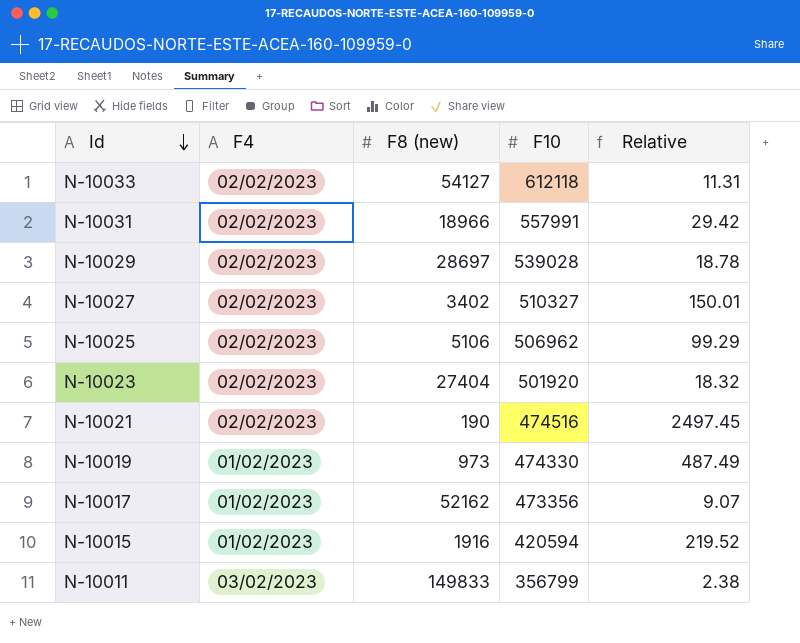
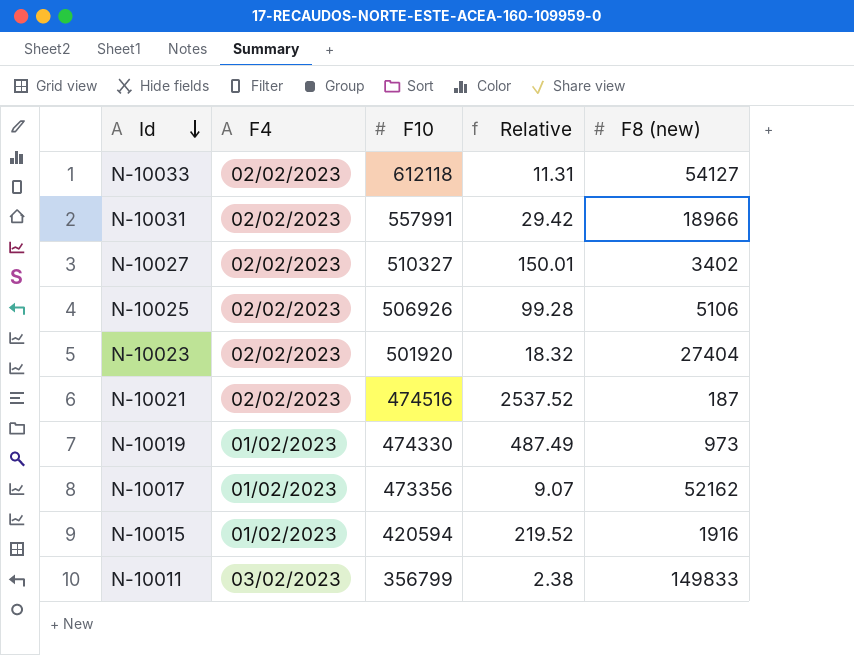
column F8 (new) | position: 3 -> 5
row N-10029: 02/02/2023 | 28697 | 539028 | 18.78 -> none
N-10025 | F10: 506962 -> 506926
N-10025 | Relative: 99.29 -> 99.28
N-10021 | Relative: 2497.45 -> 2537.52
N-10021 | F8 (new): 190 -> 187

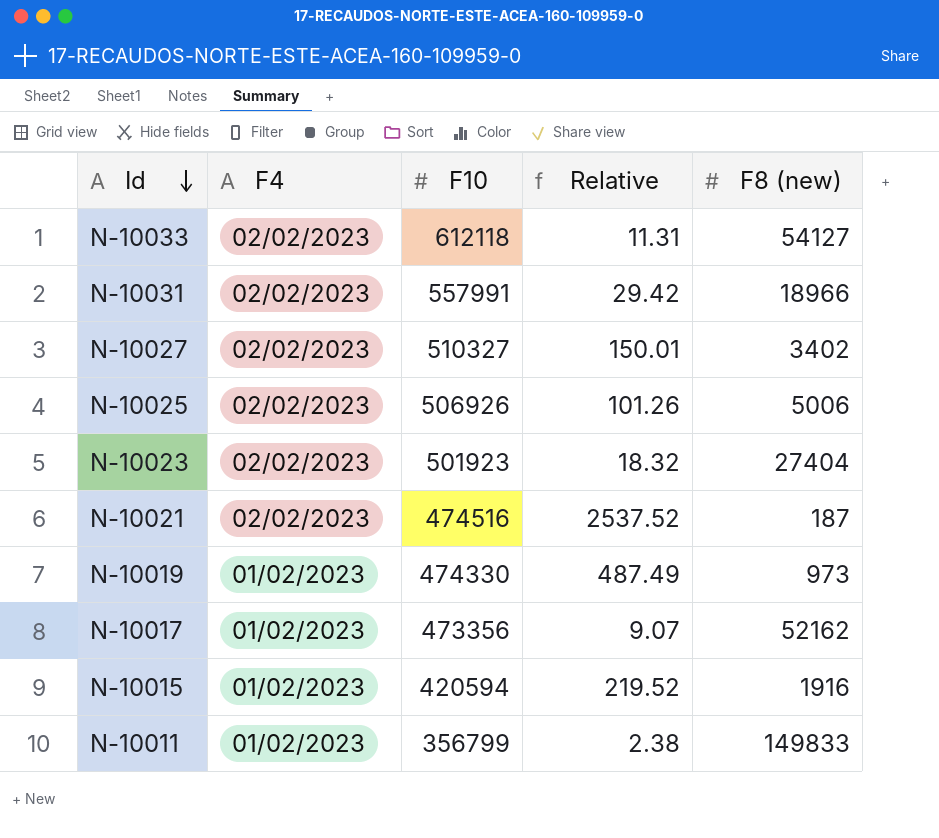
N-10025 | Relative: 99.28 -> 101.26
N-10025 | F8 (new): 5106 -> 5006
N-10023 | F10: 501920 -> 501923
N-10011 | F4: 03/02/2023 -> 01/02/2023

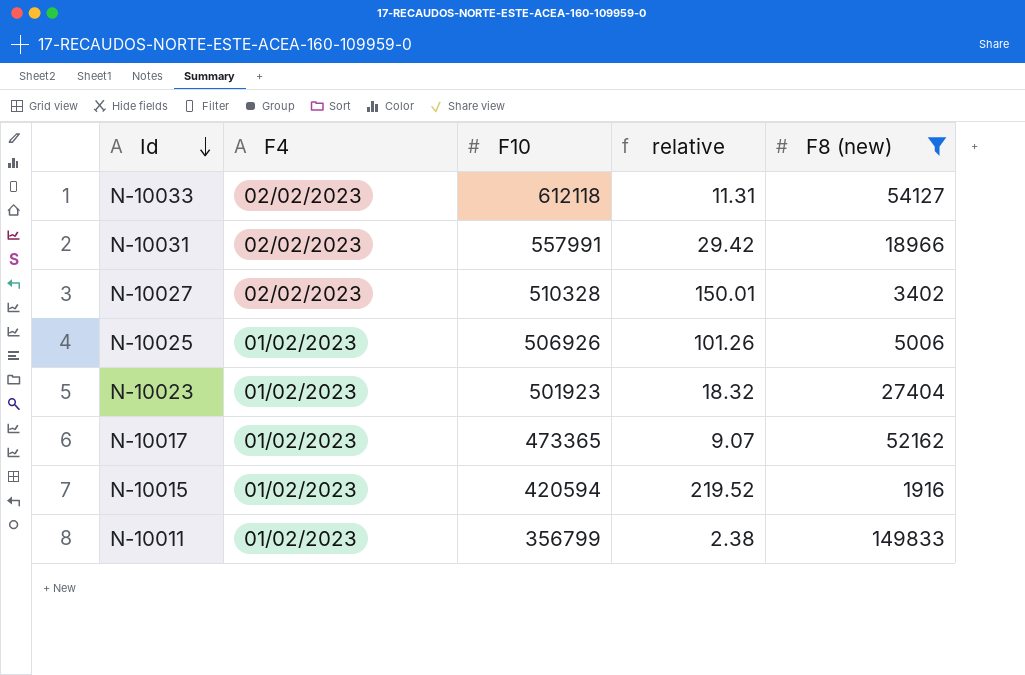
filter: none -> F8 (new) >= 1916
column name: Relative -> relative
N-10027 | F10: 510327 -> 510328
N-10025 | F4: 02/02/2023 -> 01/02/2023
N-10023 | F4: 02/02/2023 -> 01/02/2023
N-10017 | F10: 473356 -> 473365

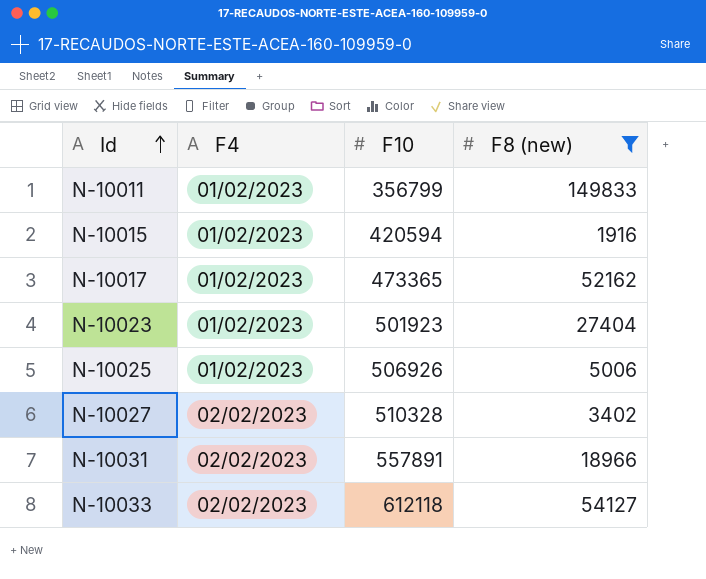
row order: Id descending -> Id ascending
column relative | formula: [F10] / [F8 (new)] -> none
N-10031 | F10: 557991 -> 557891

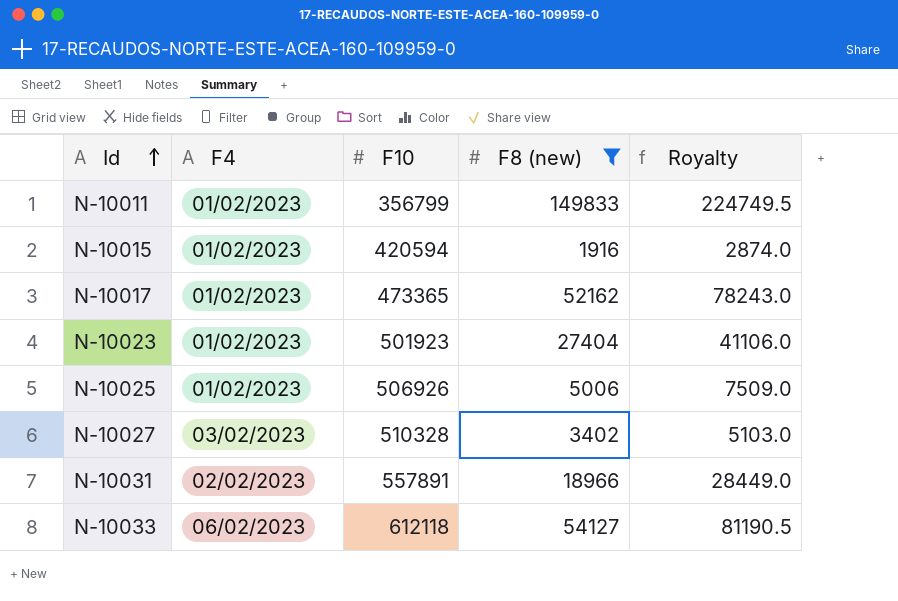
column Royalty | formula: none -> [F8 (new)] * 1.5
N-10027 | F4: 02/02/2023 -> 03/02/2023
N-10033 | F4: 02/02/2023 -> 06/02/2023

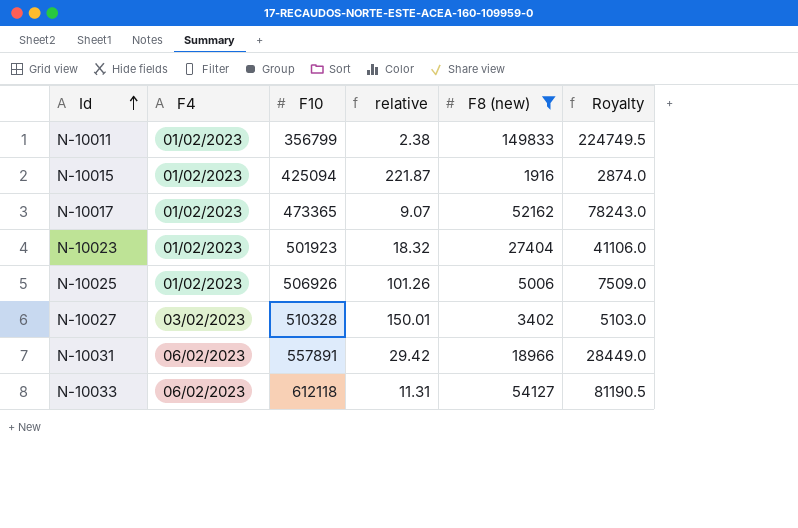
column relative | formula: none -> [F10] / [F8 (new)]
N-10015 | F10: 420594 -> 425094
N-10031 | F4: 02/02/2023 -> 06/02/2023

